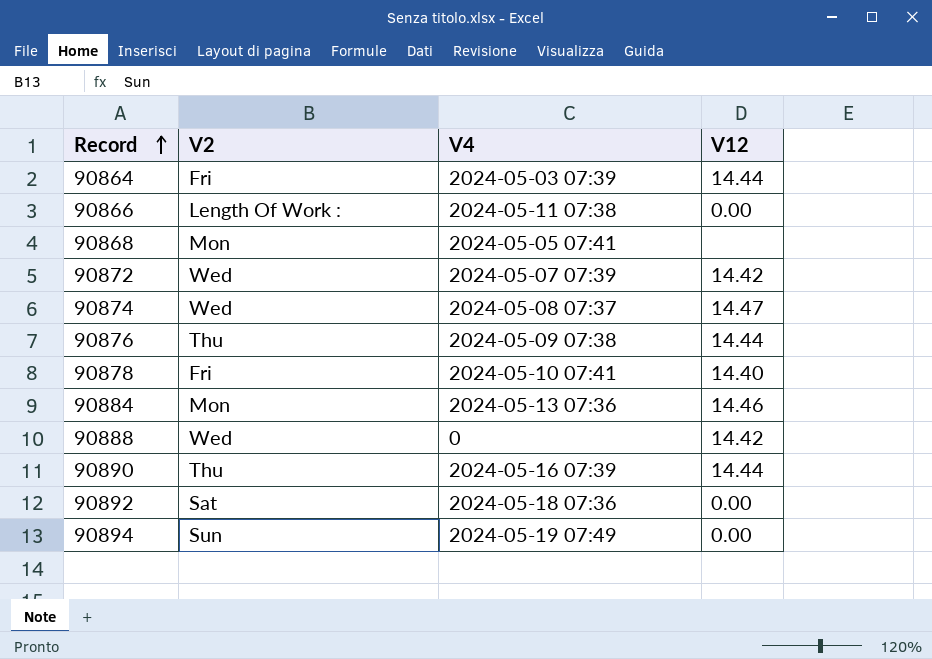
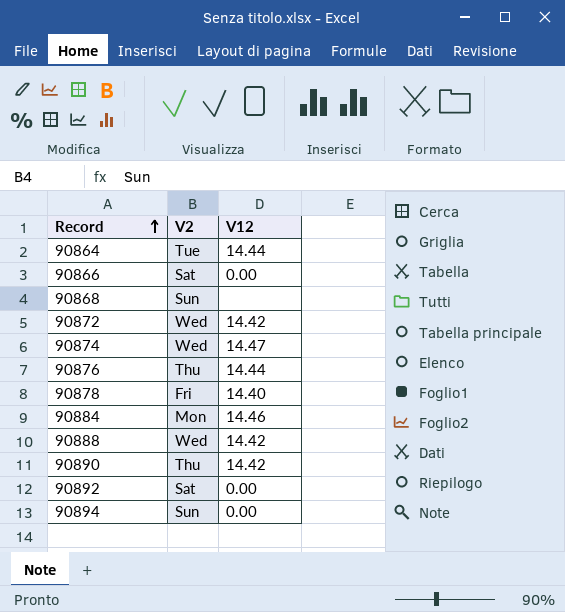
column V4 | position: 3 -> none
90864 | V2: Fri -> Tue
90866 | V2: Length Of Work : -> Sat
90868 | V2: Mon -> Sun
90890 | V12: 14.44 -> 14.42

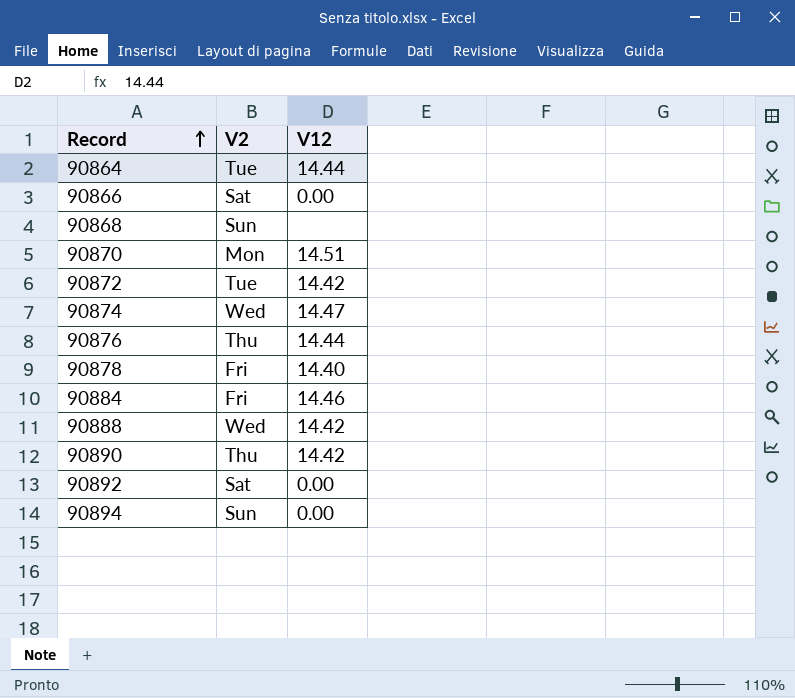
row 90870: none -> Mon | 14.51
90872 | V2: Wed -> Tue
90884 | V2: Mon -> Fri

